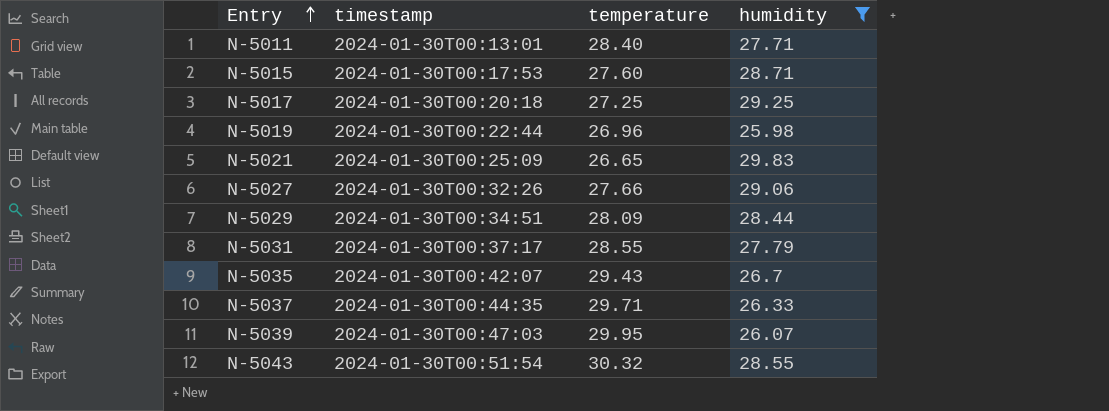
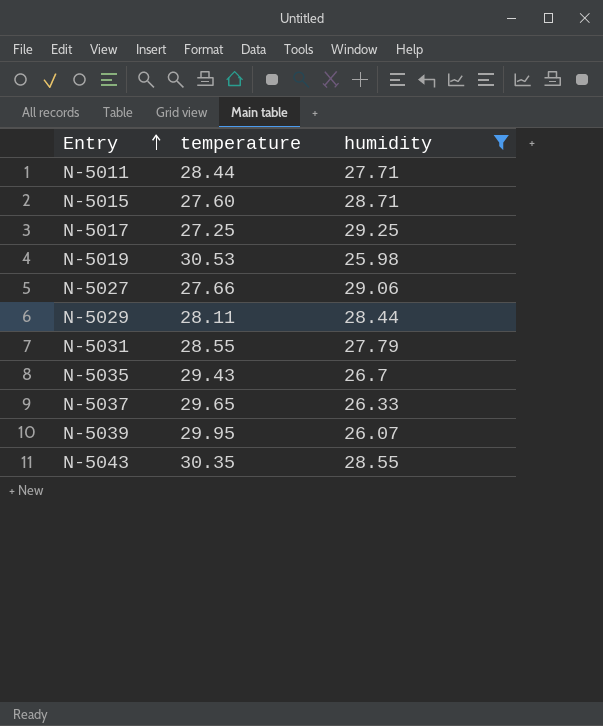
column timestamp | position: 2 -> none
row N-5021: 2024-01-30T00:25:09 | 26.65 | 29.83 -> none
N-5011 | temperature: 28.40 -> 28.44
N-5019 | temperature: 26.96 -> 30.53
N-5029 | temperature: 28.09 -> 28.11
N-5037 | temperature: 29.71 -> 29.65
N-5043 | temperature: 30.32 -> 30.35

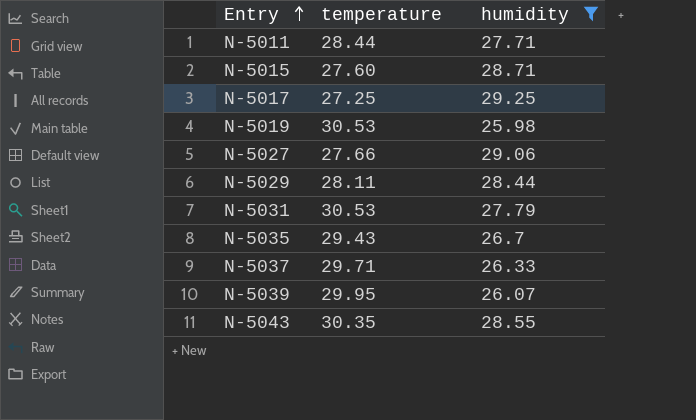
N-5031 | temperature: 28.55 -> 30.53
N-5037 | temperature: 29.65 -> 29.71

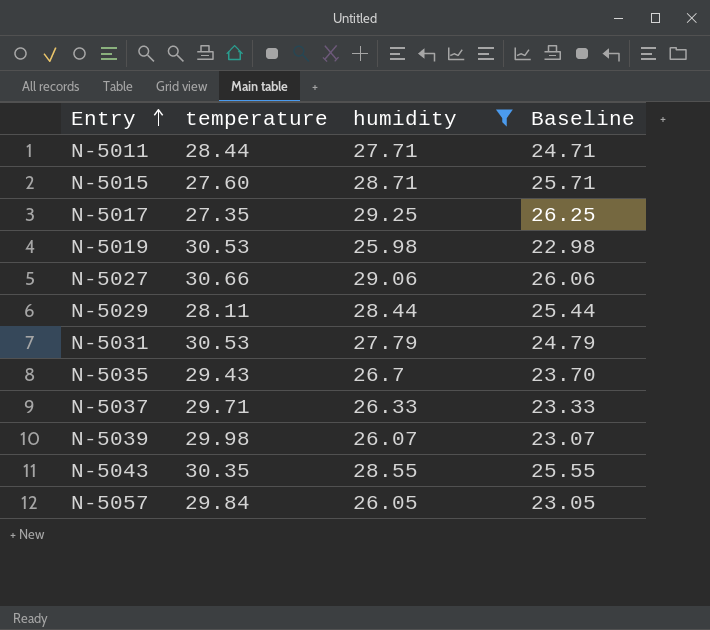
column Baseline | formula: none -> [humidity] - 3
N-5017 | temperature: 27.25 -> 27.35
N-5027 | temperature: 27.66 -> 30.66
N-5039 | temperature: 29.95 -> 29.98
row N-5057: none -> 29.84 | 26.05 | 23.05

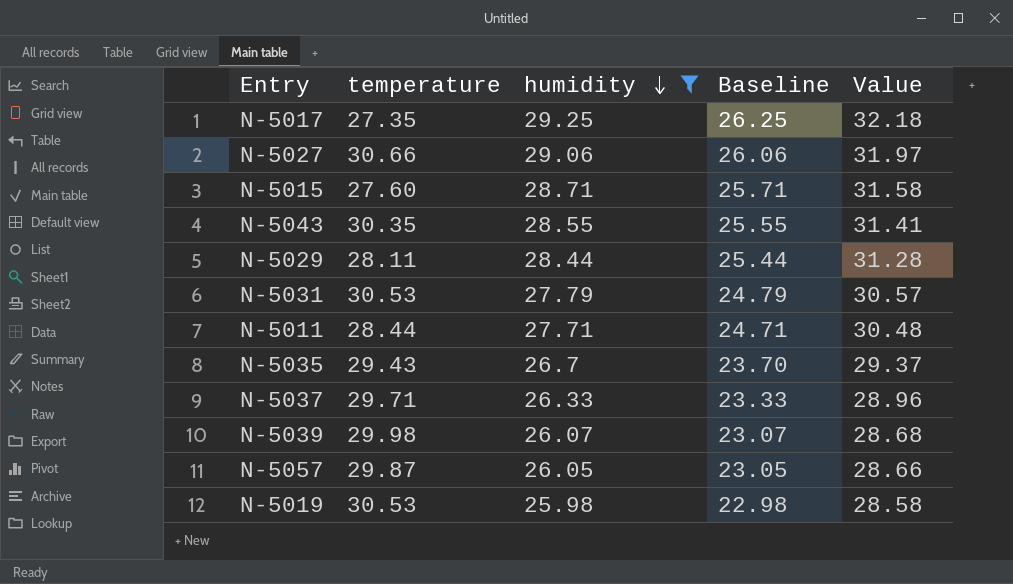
row order: Entry ascending -> humidity descending
column Value | formula: none -> [humidity] * 1.1
N-5057 | temperature: 29.84 -> 29.87

